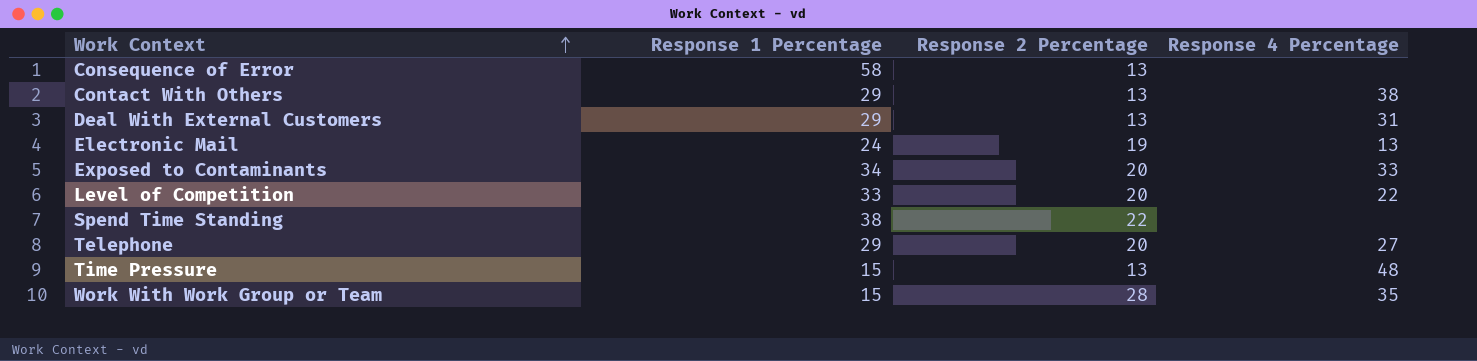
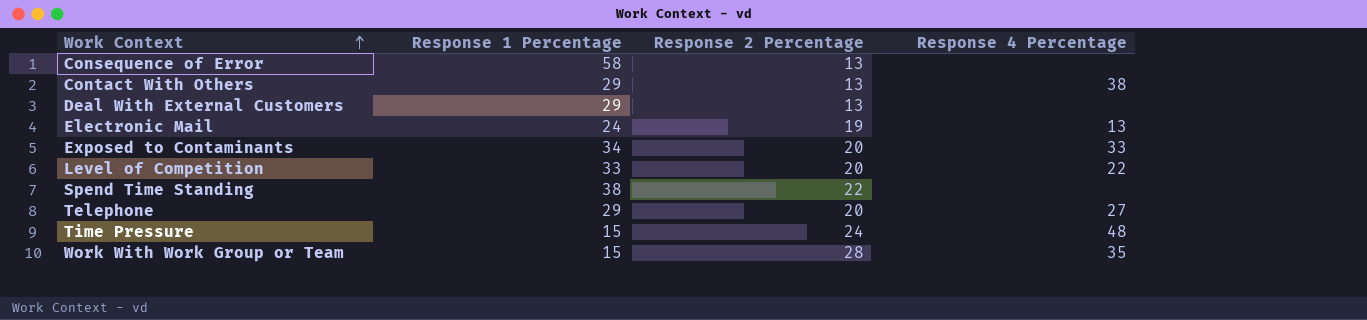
Deal With External Customers | Response 4 Percentage: 31 -> none
Time Pressure | Response 2 Percentage: 13 -> 24

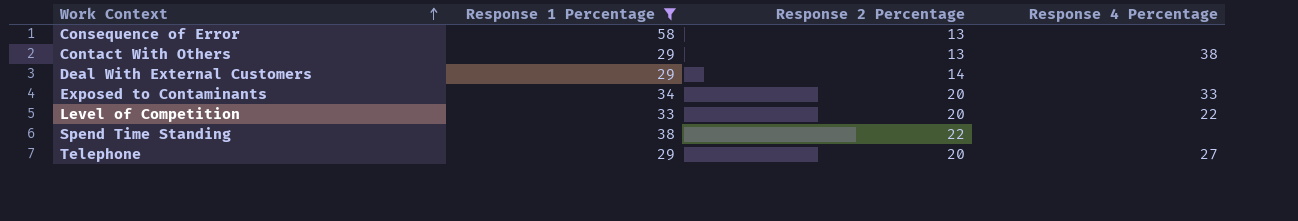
filter: none -> Response 1 Percentage >= 29
Deal With External Customers | Response 2 Percentage: 13 -> 14

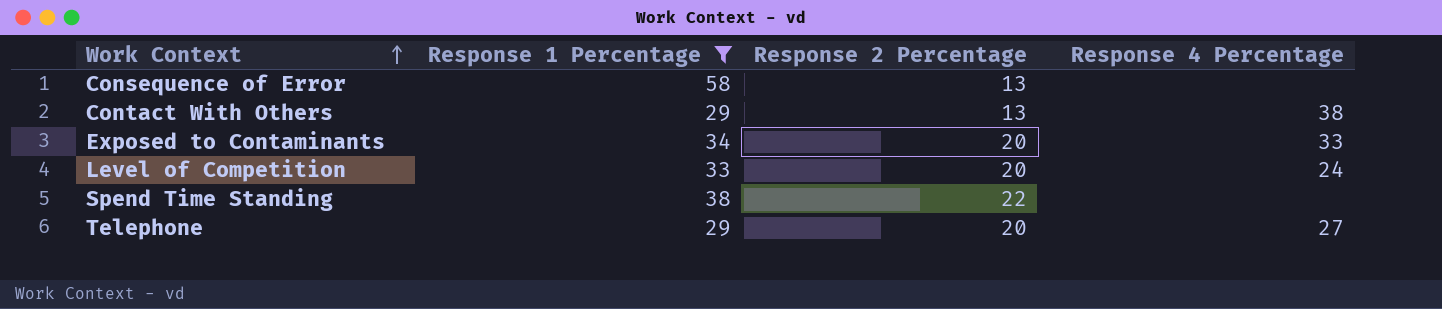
row Deal With External Customers: 29 | 14 | none -> none
Level of Competition | Response 4 Percentage: 22 -> 24

